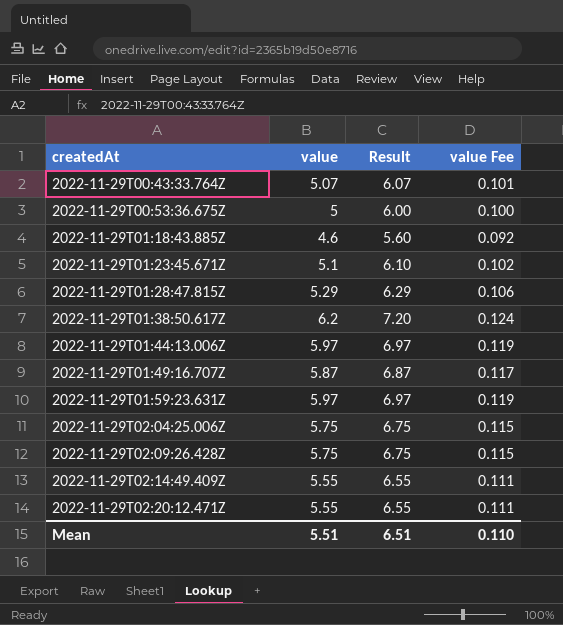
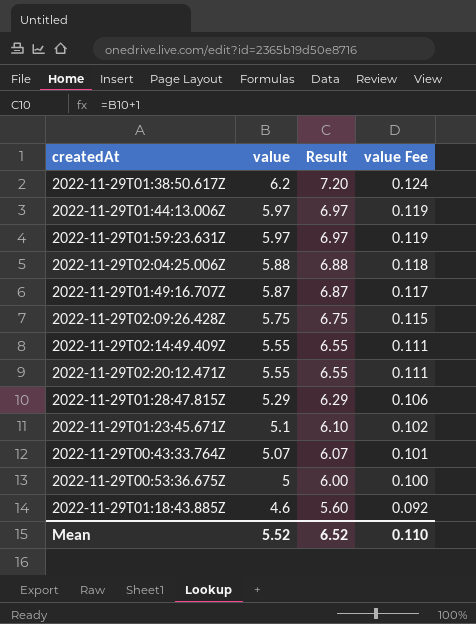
row order: createdAt ascending -> value descending
2022-11-29T02:04:25.006Z | value: 5.75 -> 5.88
2022-11-29T02:04:25.006Z | Result: 6.75 -> 6.88
2022-11-29T02:04:25.006Z | value Fee: 0.115 -> 0.118
Mean | value: 5.51 -> 5.52
Mean | Result: 6.51 -> 6.52

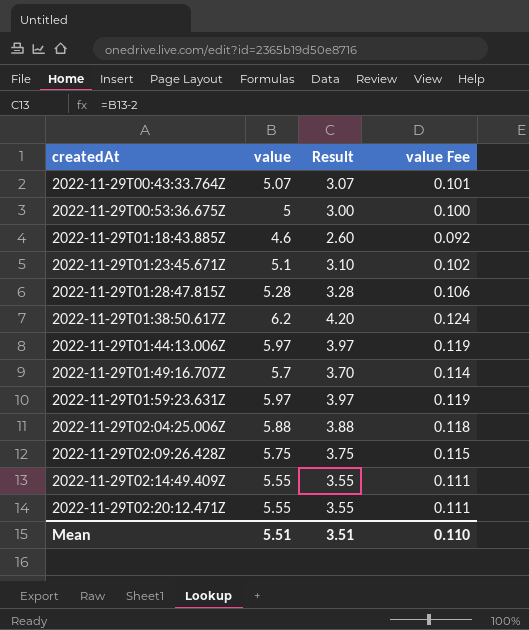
row order: value descending -> createdAt ascending
column Result | formula: [value] + 1 -> [value] - 2
2022-11-29T01:28:47.815Z | value: 5.29 -> 5.28
2022-11-29T01:49:16.707Z | value: 5.87 -> 5.7
2022-11-29T01:49:16.707Z | value Fee: 0.117 -> 0.114
Mean | value: 5.52 -> 5.51
Mean | Result: 6.52 -> 3.51

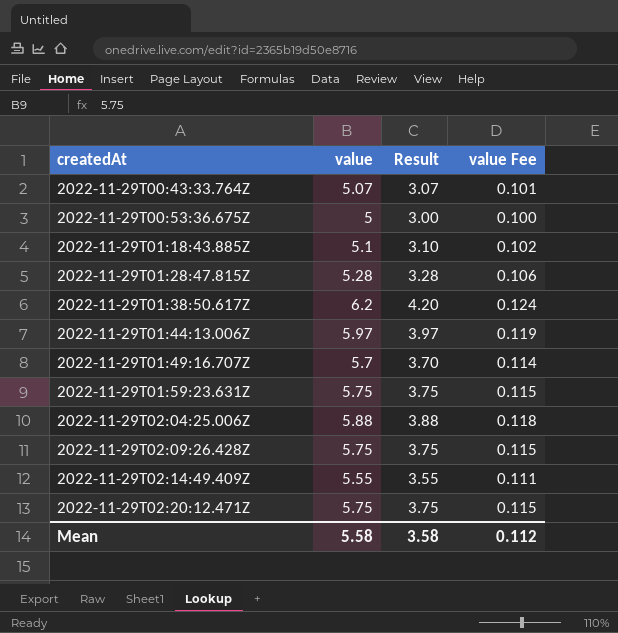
row 2022-11-29T01:23:45.671Z: 5.1 | 3.10 | 0.102 -> none
2022-11-29T01:18:43.885Z | value: 4.6 -> 5.1
2022-11-29T01:18:43.885Z | Result: 2.60 -> 3.10
2022-11-29T01:18:43.885Z | value Fee: 0.092 -> 0.102
2022-11-29T01:59:23.631Z | value: 5.97 -> 5.75
2022-11-29T01:59:23.631Z | Result: 3.97 -> 3.75
2022-11-29T01:59:23.631Z | value Fee: 0.119 -> 0.115
2022-11-29T02:20:12.471Z | value: 5.55 -> 5.75
2022-11-29T02:20:12.471Z | Result: 3.55 -> 3.75
2022-11-29T02:20:12.471Z | value Fee: 0.111 -> 0.115
Mean | value: 5.51 -> 5.58
Mean | Result: 3.51 -> 3.58
Mean | value Fee: 0.110 -> 0.112

